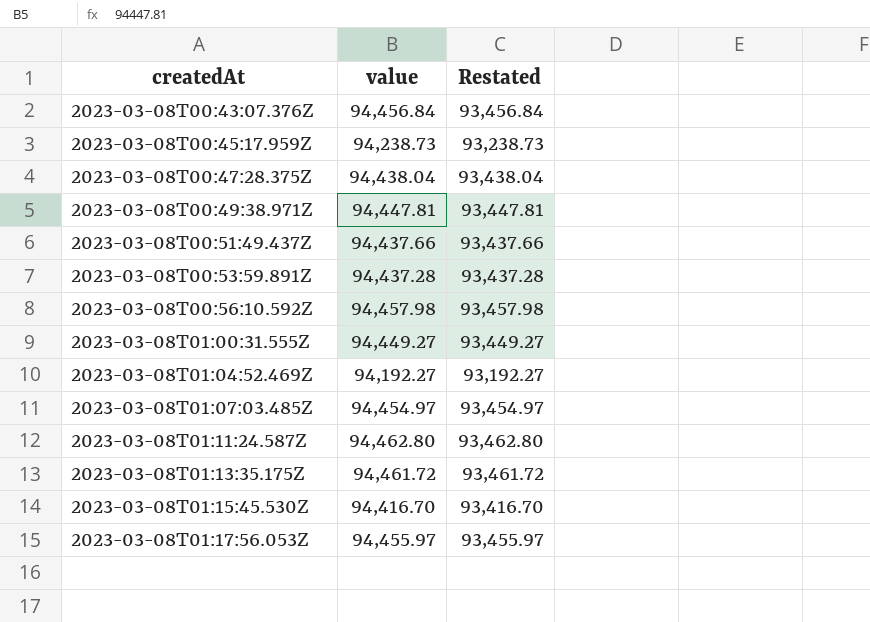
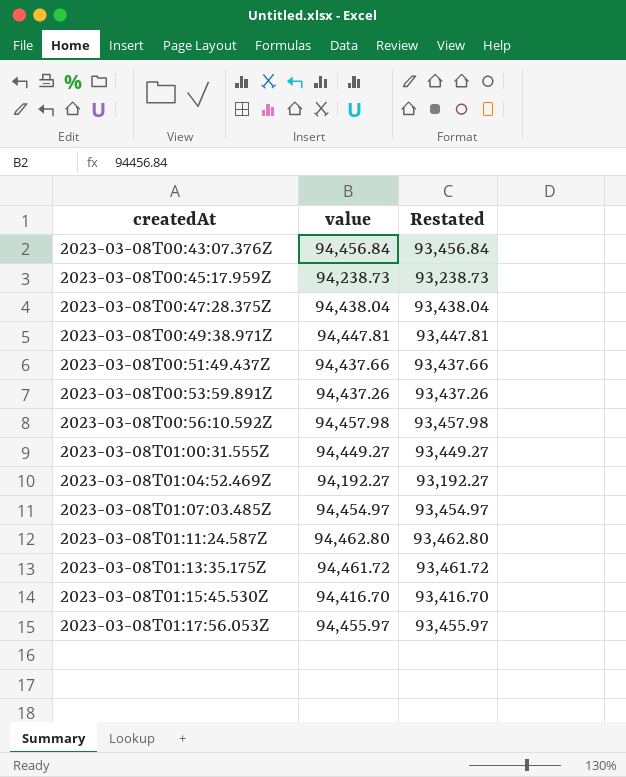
2023-03-08T00:53:59.891Z | value: 94,437.28 -> 94,437.26
2023-03-08T00:53:59.891Z | Restated: 93,437.28 -> 93,437.26

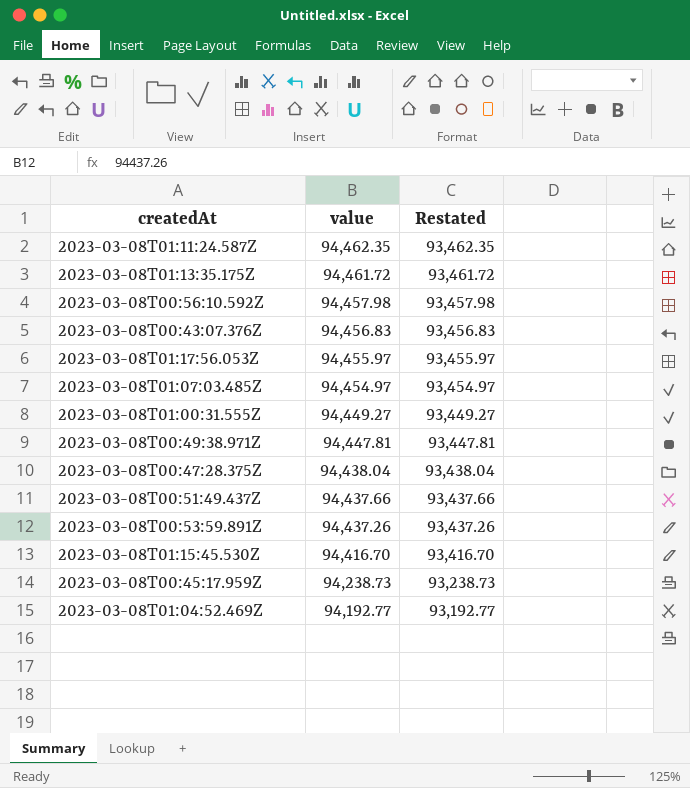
row order: createdAt ascending -> value descending
2023-03-08T01:11:24.587Z | value: 94,462.80 -> 94,462.35
2023-03-08T01:11:24.587Z | Restated: 93,462.80 -> 93,462.35
2023-03-08T00:43:07.376Z | value: 94,456.84 -> 94,456.83
2023-03-08T00:43:07.376Z | Restated: 93,456.84 -> 93,456.83
2023-03-08T01:04:52.469Z | value: 94,192.27 -> 94,192.77
2023-03-08T01:04:52.469Z | Restated: 93,192.27 -> 93,192.77

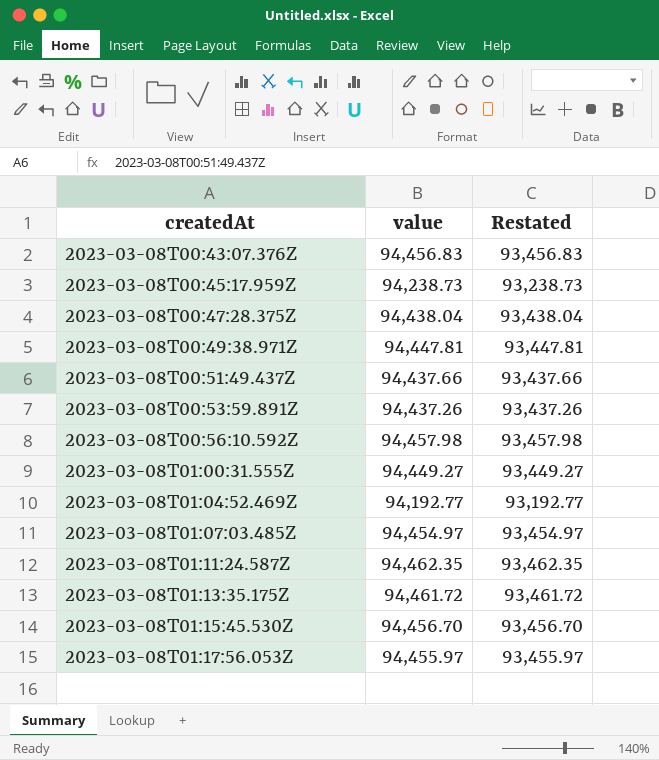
row order: value descending -> createdAt ascending
2023-03-08T01:15:45.530Z | value: 94,416.70 -> 94,456.70
2023-03-08T01:15:45.530Z | Restated: 93,416.70 -> 93,456.70

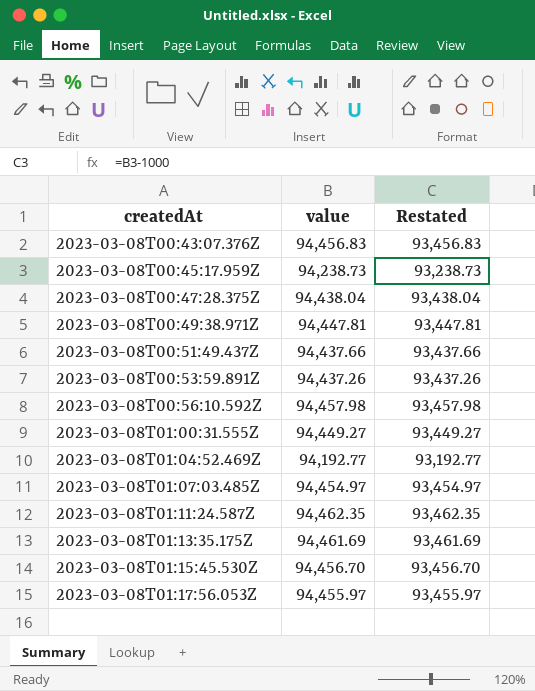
2023-03-08T01:13:35.175Z | value: 94,461.72 -> 94,461.69
2023-03-08T01:13:35.175Z | Restated: 93,461.72 -> 93,461.69

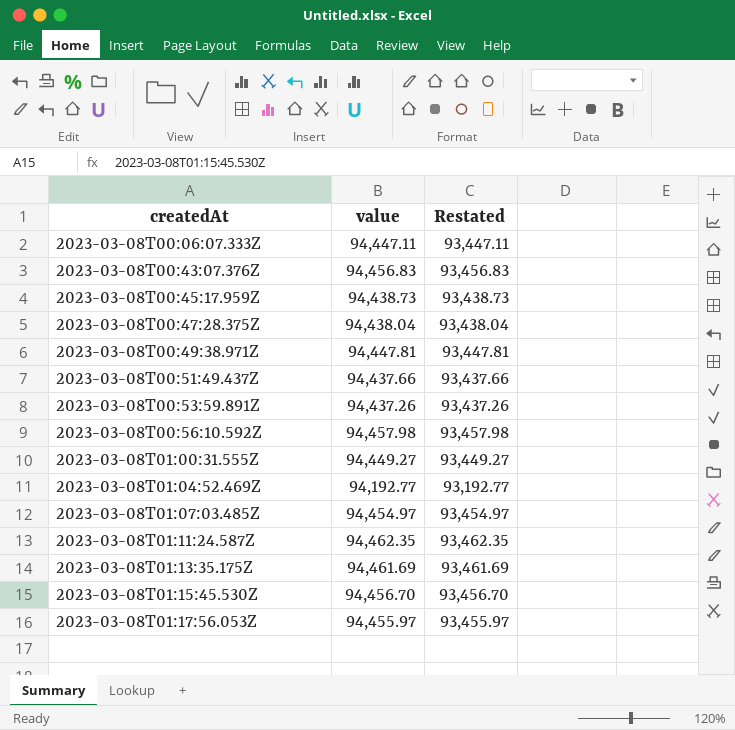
row 2023-03-08T00:06:07.333Z: none -> 94,447.11 | 93,447.11
2023-03-08T00:45:17.959Z | value: 94,238.73 -> 94,438.73
2023-03-08T00:45:17.959Z | Restated: 93,238.73 -> 93,438.73

